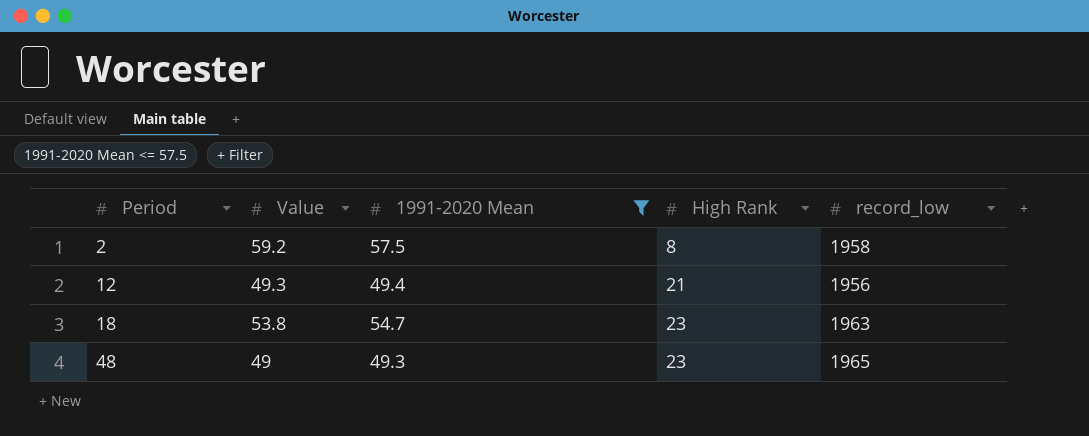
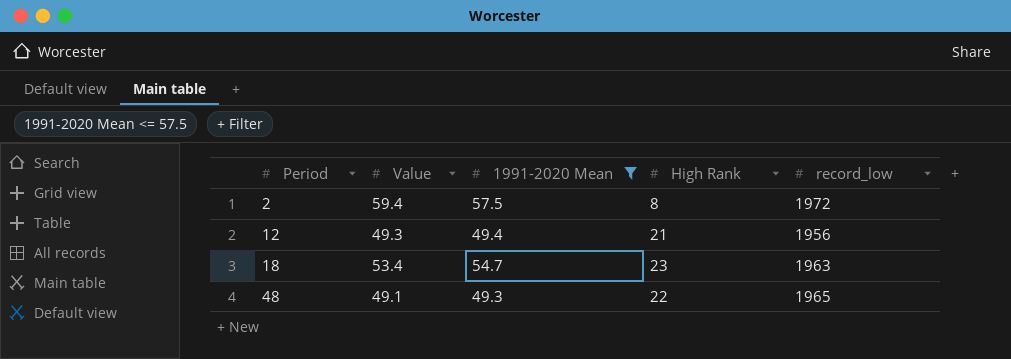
2 | Value: 59.2 -> 59.4
2 | record_low: 1958 -> 1972
18 | Value: 53.8 -> 53.4
48 | Value: 49 -> 49.1
48 | High Rank: 23 -> 22

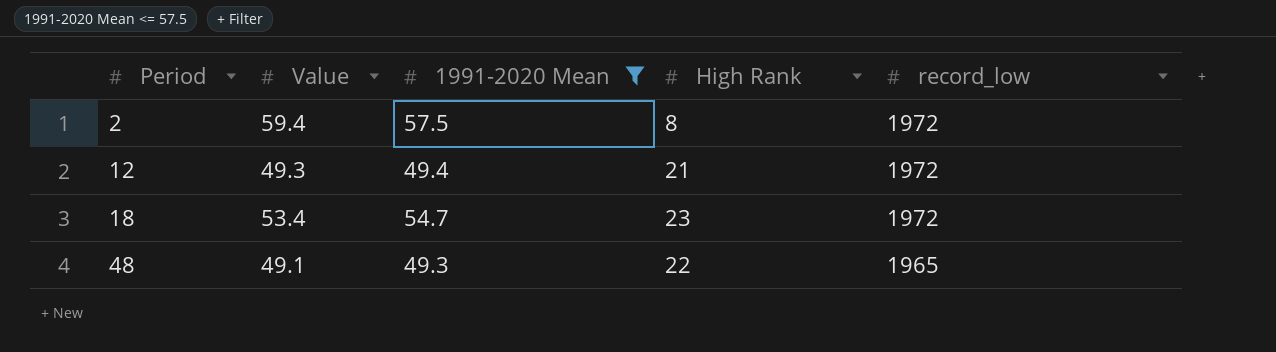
12 | record_low: 1956 -> 1972
18 | record_low: 1963 -> 1972

